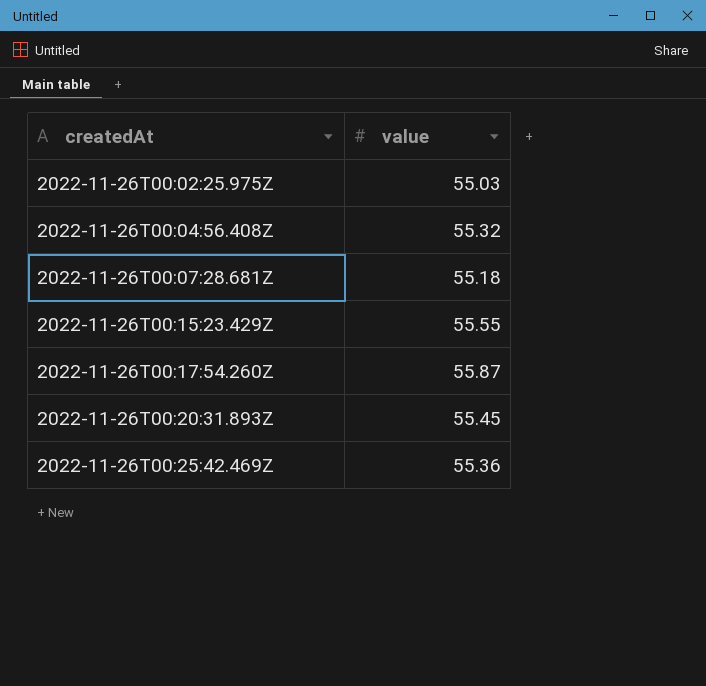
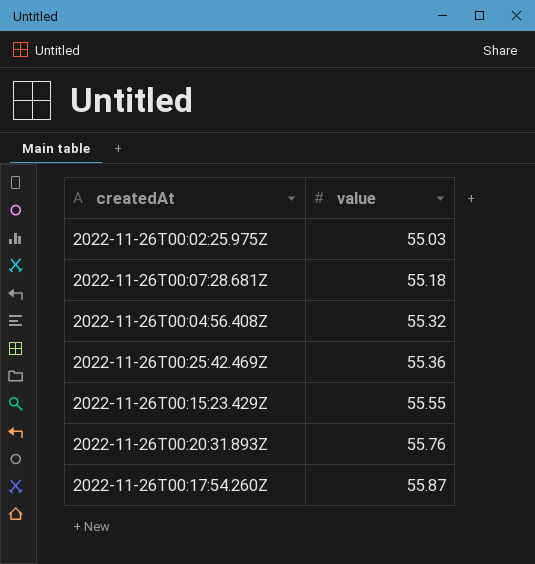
row order: createdAt ascending -> value ascending
2022-11-26T00:20:31.893Z | value: 55.45 -> 55.76

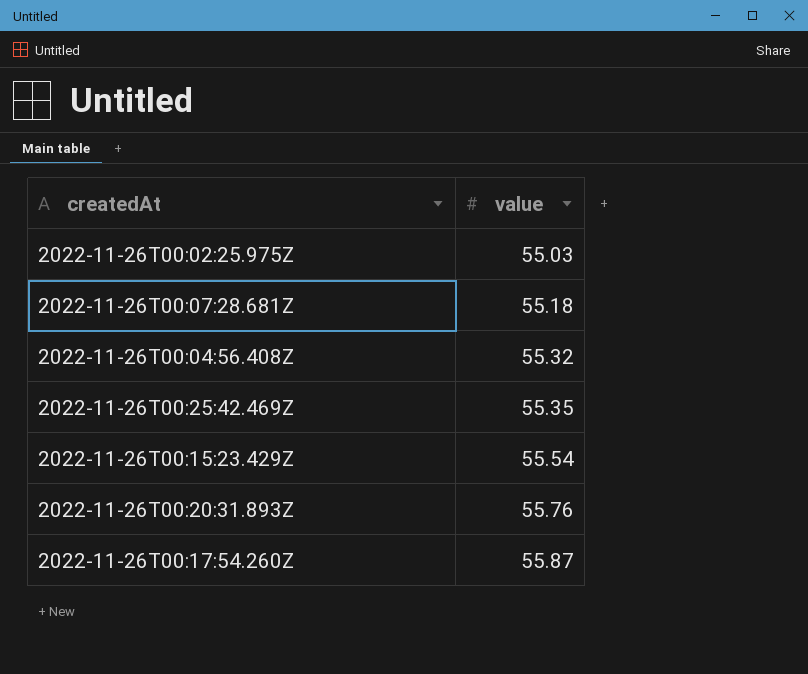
2022-11-26T00:25:42.469Z | value: 55.36 -> 55.35
2022-11-26T00:15:23.429Z | value: 55.55 -> 55.54

